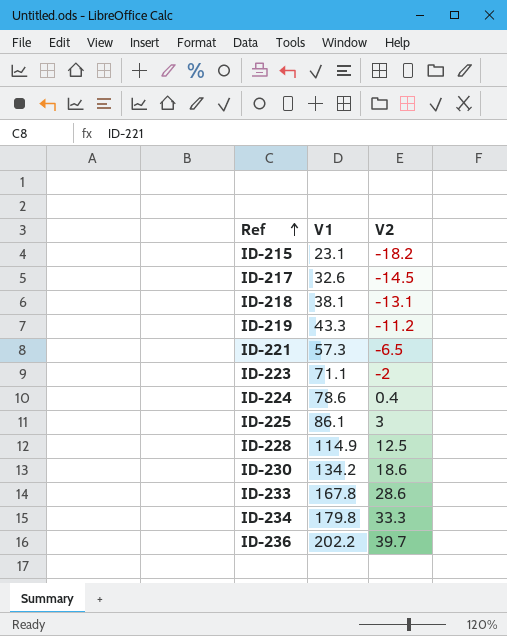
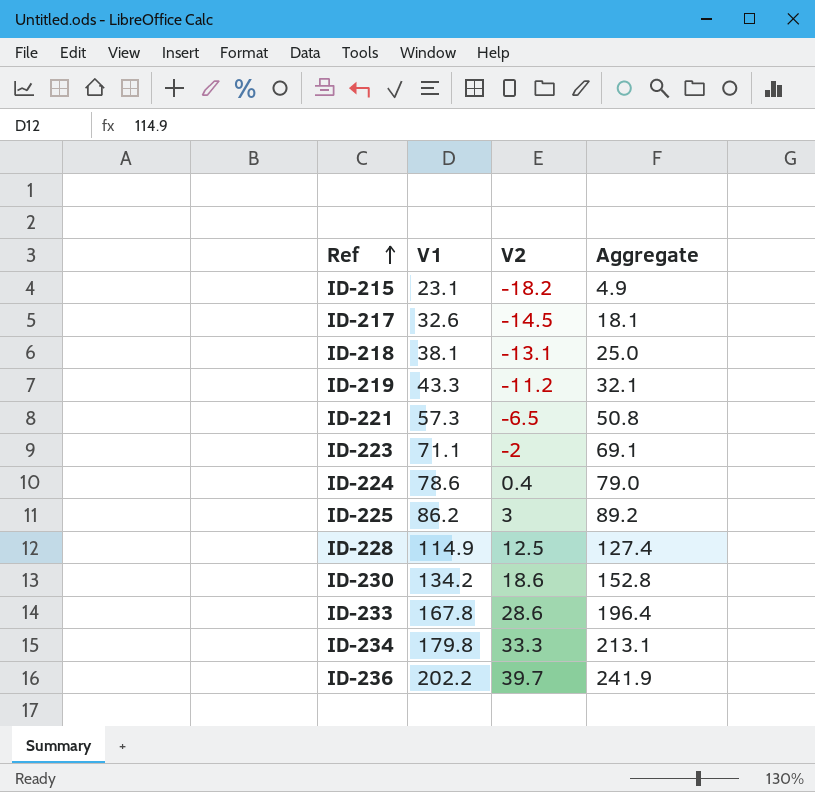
column Aggregate | formula: none -> [V1] + [V2]
ID-225 | V1: 86.1 -> 86.2

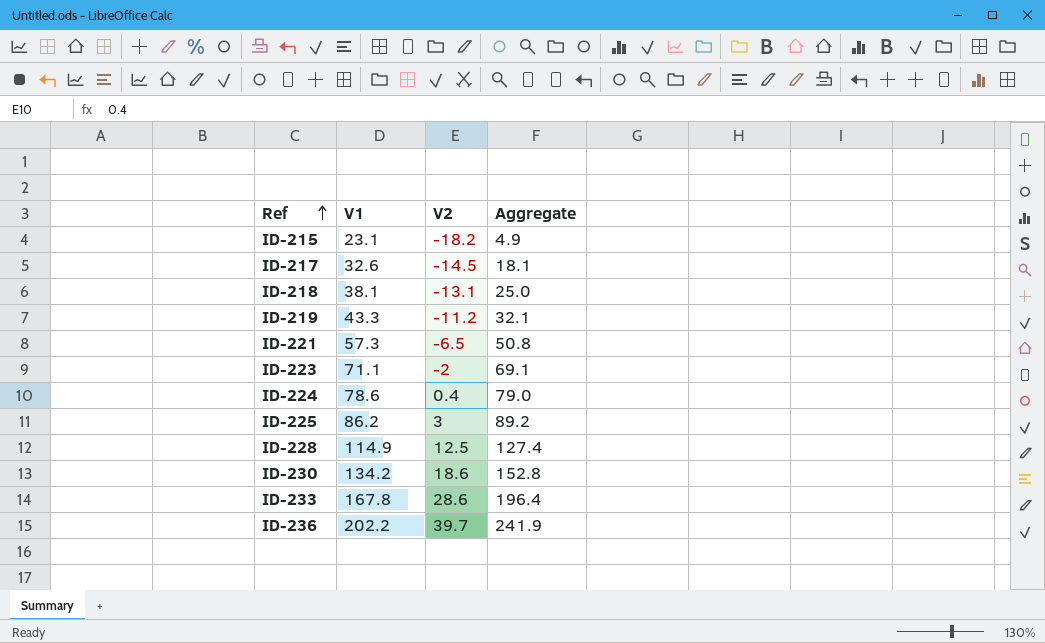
row ID-234: 179.8 | 33.3 | 213.1 -> none

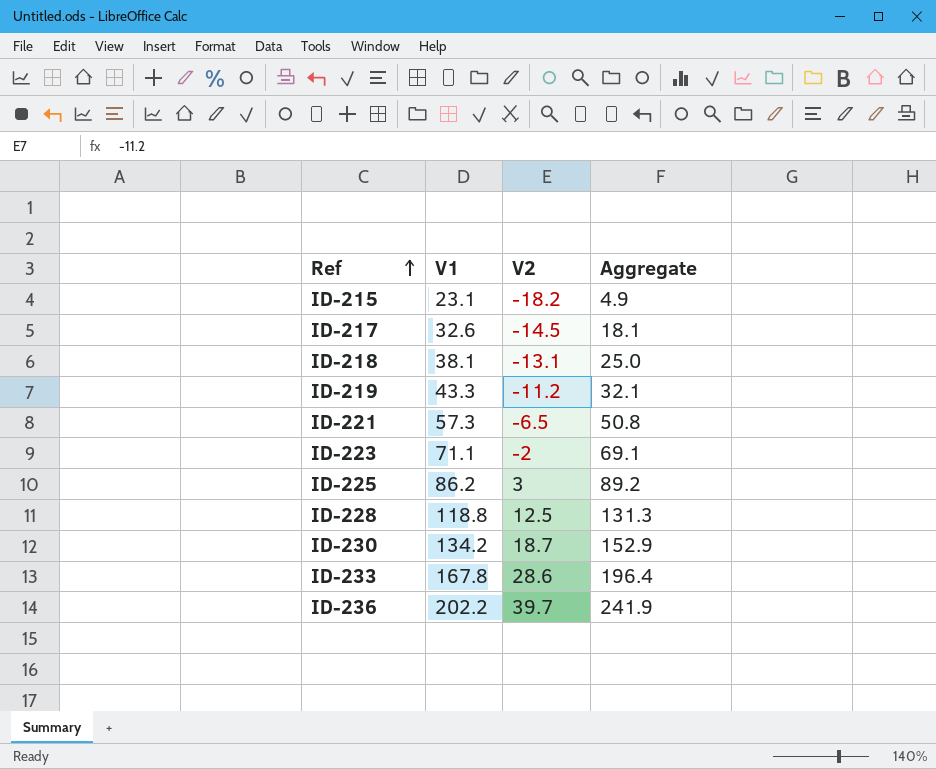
row ID-224: 78.6 | 0.4 | 79.0 -> none
ID-228 | V1: 114.9 -> 118.8
ID-228 | Aggregate: 127.4 -> 131.3
ID-230 | V2: 18.6 -> 18.7
ID-230 | Aggregate: 152.8 -> 152.9

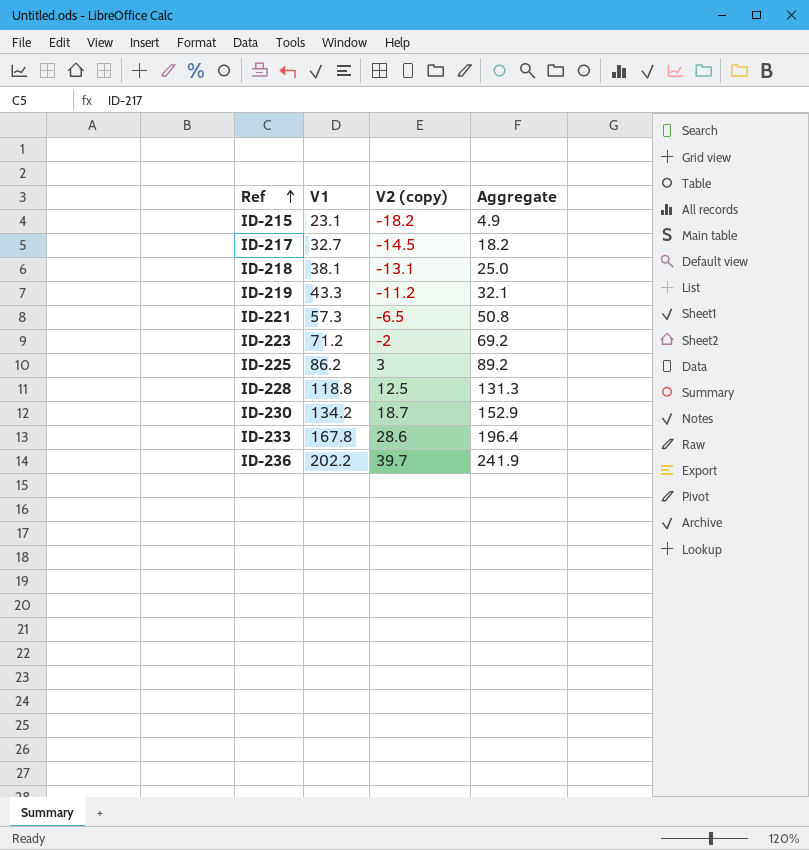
column name: V2 -> V2 (copy)
ID-217 | V1: 32.6 -> 32.7
ID-217 | Aggregate: 18.1 -> 18.2
ID-223 | V1: 71.1 -> 71.2
ID-223 | Aggregate: 69.1 -> 69.2

